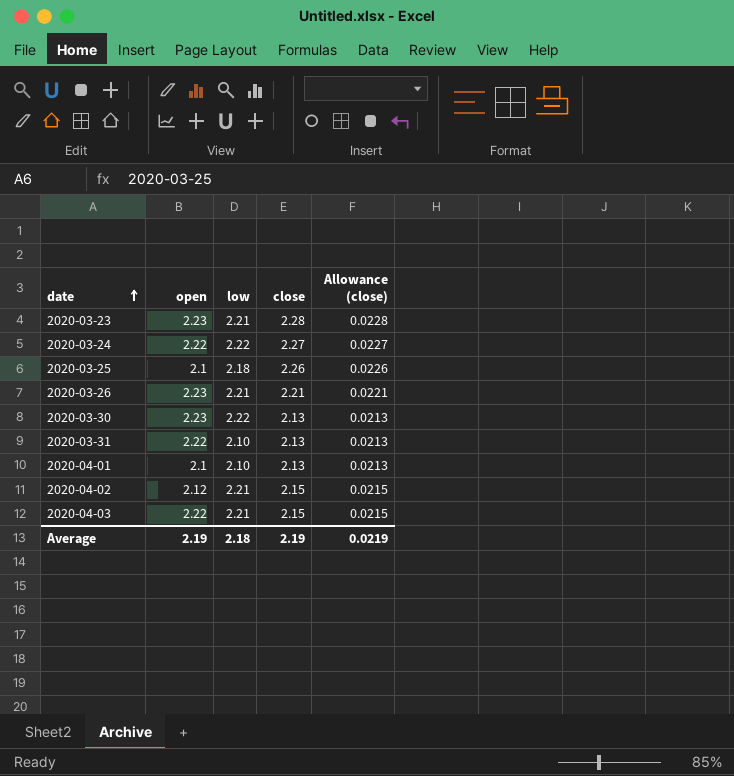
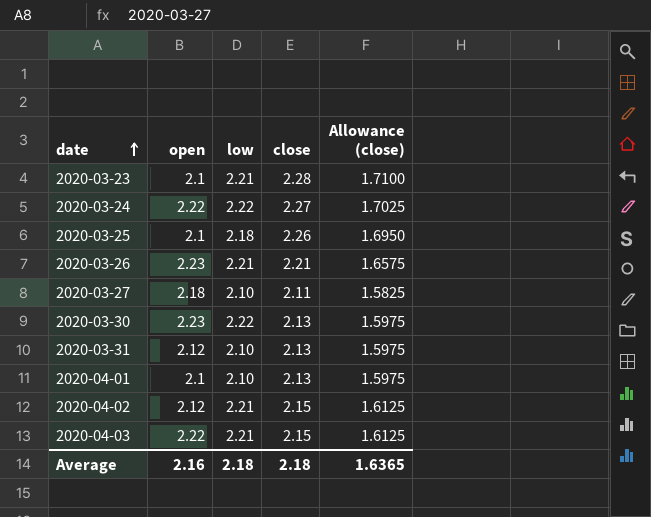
column Allowance (close) | formula: [close] * 0.01 -> [close] * 0.75
2020-03-23 | open: 2.23 -> 2.1
row 2020-03-27: none -> 2.18 | 2.10 | 2.11 | 1.5825
2020-03-31 | open: 2.22 -> 2.12
Average | open: 2.19 -> 2.16
Average | close: 2.19 -> 2.18
Average | Allowance (close): 0.0219 -> 1.6365

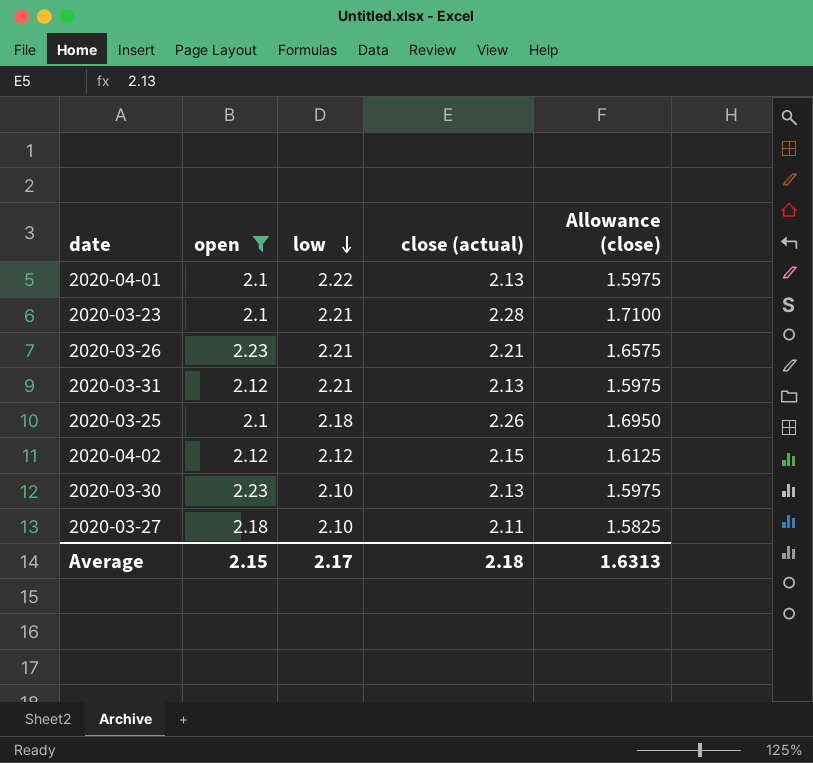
filter: none -> open != 2.22
row order: date ascending -> low descending
column name: close -> close (actual)
2020-04-01 | low: 2.10 -> 2.22
2020-03-31 | low: 2.10 -> 2.21
2020-04-02 | low: 2.21 -> 2.12
2020-03-30 | low: 2.22 -> 2.10
Average | open: 2.16 -> 2.15
Average | low: 2.18 -> 2.17
Average | Allowance (close): 1.6365 -> 1.6313

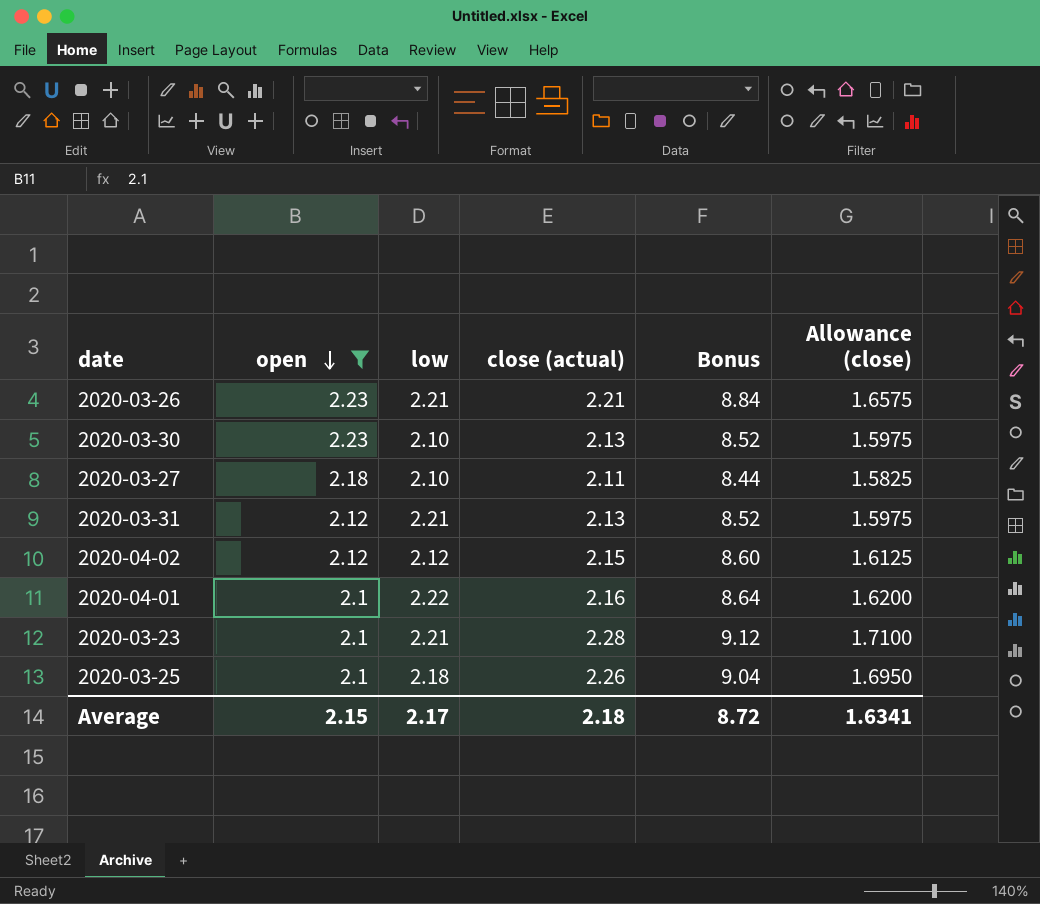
row order: low descending -> open descending
column Bonus | formula: none -> [close (actual)] * 4
2020-04-01 | close (actual): 2.13 -> 2.16
2020-04-01 | Allowance (close): 1.5975 -> 1.6200
Average | Allowance (close): 1.6313 -> 1.6341

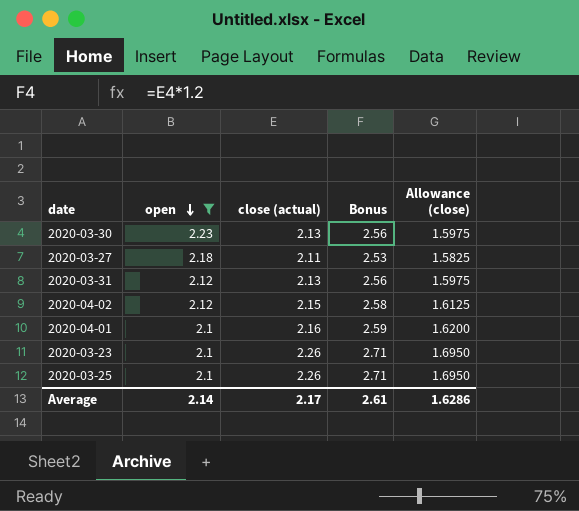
column low | position: 3 -> none
column Bonus | formula: [close (actual)] * 4 -> [close (actual)] * 1.2
row 2020-03-26: 2.23 | 2.21 | 2.21 | 8.84 | 1.6575 -> none
2020-03-23 | close (actual): 2.28 -> 2.26
2020-03-23 | Allowance (close): 1.7100 -> 1.6950
Average | open: 2.15 -> 2.14
Average | close (actual): 2.18 -> 2.17
Average | Bonus: 8.72 -> 2.61
Average | Allowance (close): 1.6341 -> 1.6286

